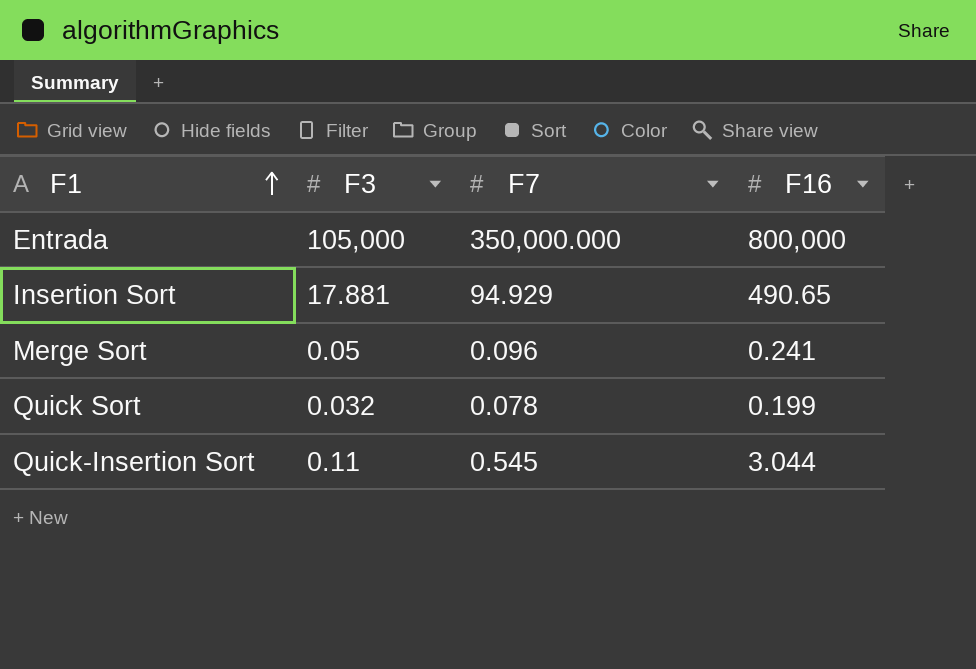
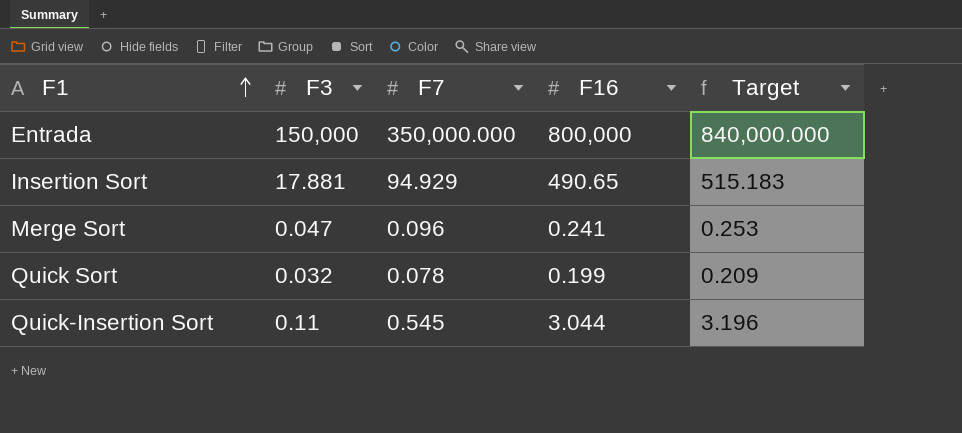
column Target | formula: none -> [F16] * 1.05
Entrada | F3: 105,000 -> 150,000
Merge Sort | F3: 0.05 -> 0.047

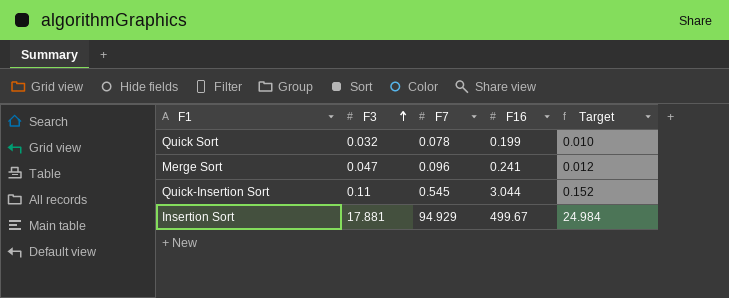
row order: F1 ascending -> F3 ascending
column Target | formula: [F16] * 1.05 -> [F16] * 0.05
row Entrada: 150,000 | 350,000.000 | 800,000 | 840,000.000 -> none
Insertion Sort | F16: 490.65 -> 499.67

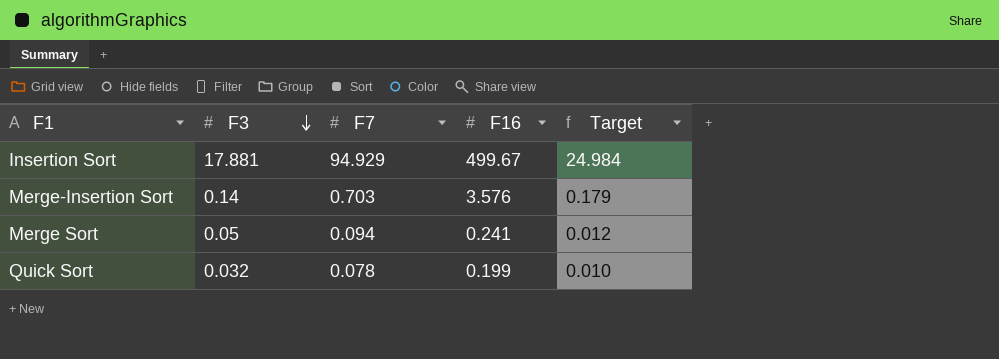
row order: F3 ascending -> F3 descending
row Quick-Insertion Sort: 0.11 | 0.545 | 3.044 | 0.152 -> none
row Merge-Insertion Sort: none -> 0.14 | 0.703 | 3.576 | 0.179
Merge Sort | F3: 0.047 -> 0.05
Merge Sort | F7: 0.096 -> 0.094

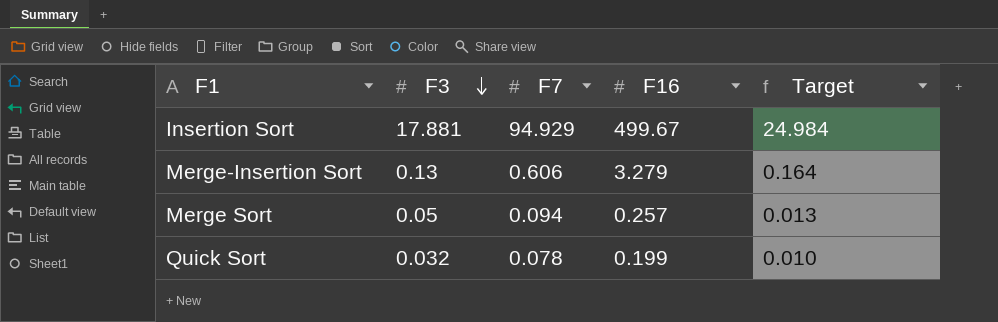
Merge-Insertion Sort | F3: 0.14 -> 0.13
Merge-Insertion Sort | F7: 0.703 -> 0.606
Merge-Insertion Sort | F16: 3.576 -> 3.279
Merge-Insertion Sort | Target: 0.179 -> 0.164
Merge Sort | F16: 0.241 -> 0.257
Merge Sort | Target: 0.012 -> 0.013

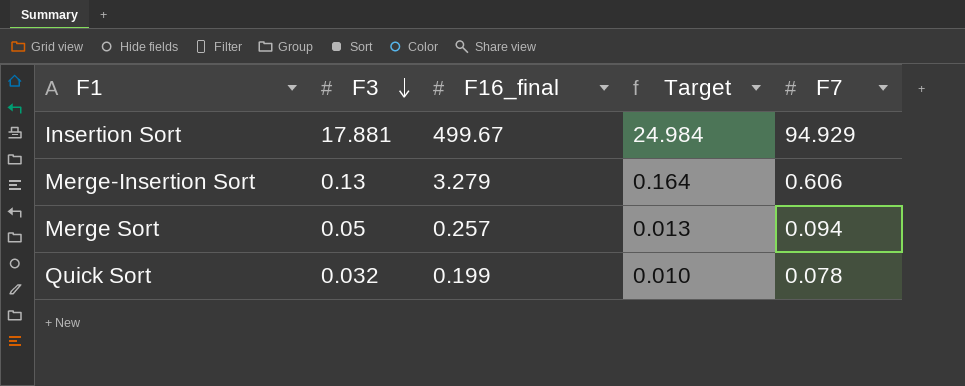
column name: F16 -> F16_final
column F7 | position: 3 -> 5

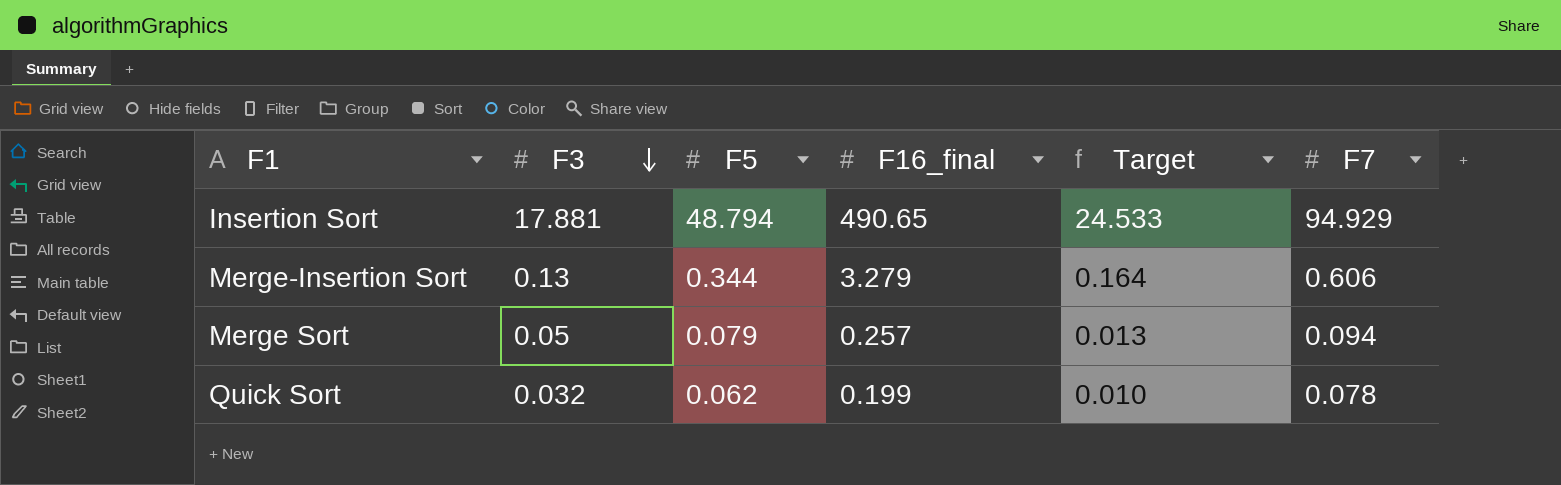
column F5 | position: none -> 3
Insertion Sort | F16_final: 499.67 -> 490.65
Insertion Sort | Target: 24.984 -> 24.533

